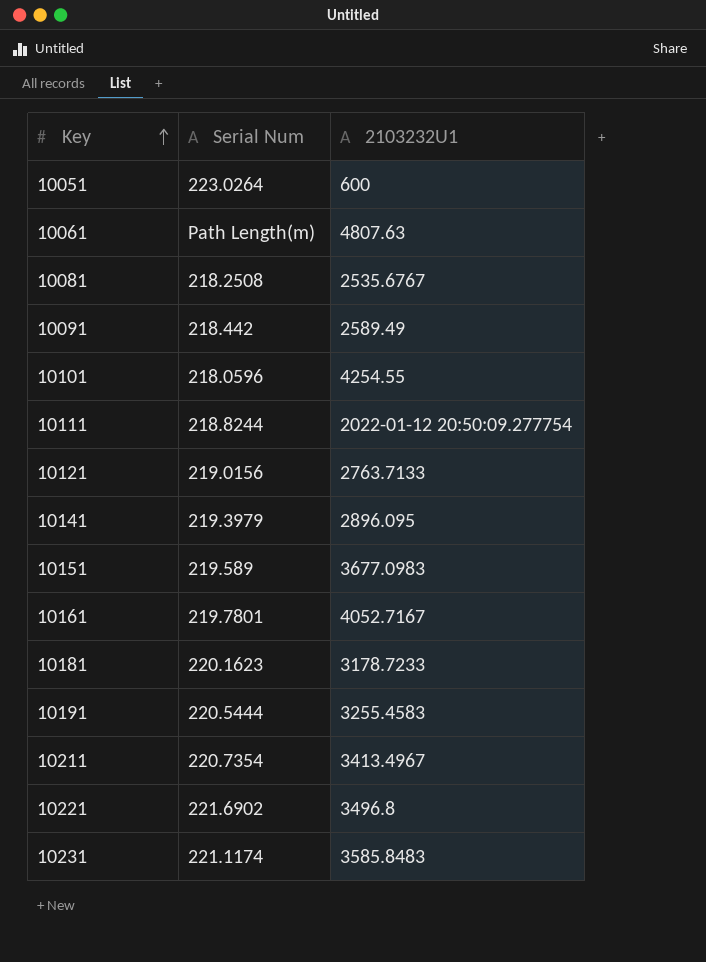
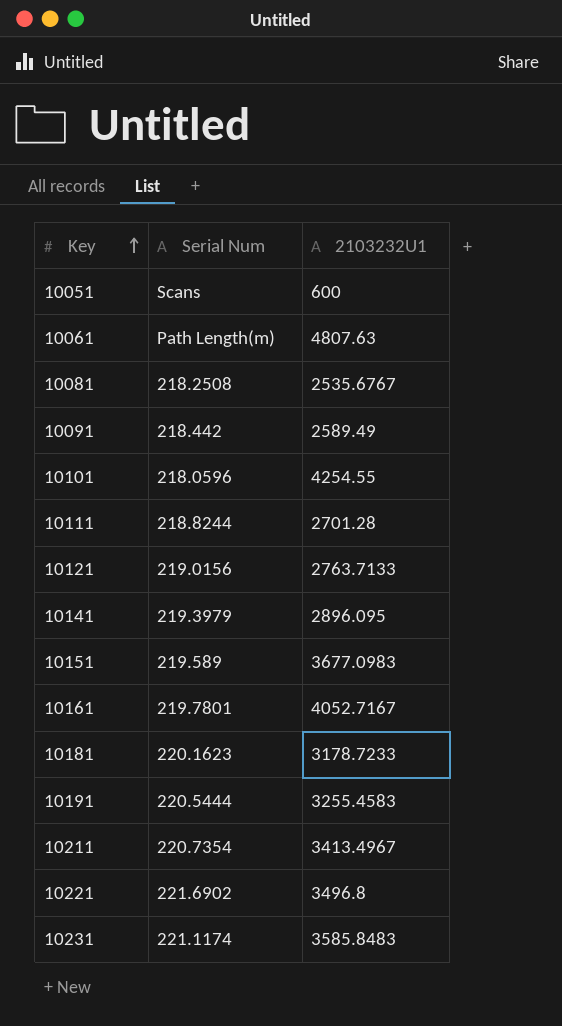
10051 | Serial Num: 223.0264 -> Scans
10111 | 2103232U1: 2022-01-12 20:50:09.277754 -> 2701.28

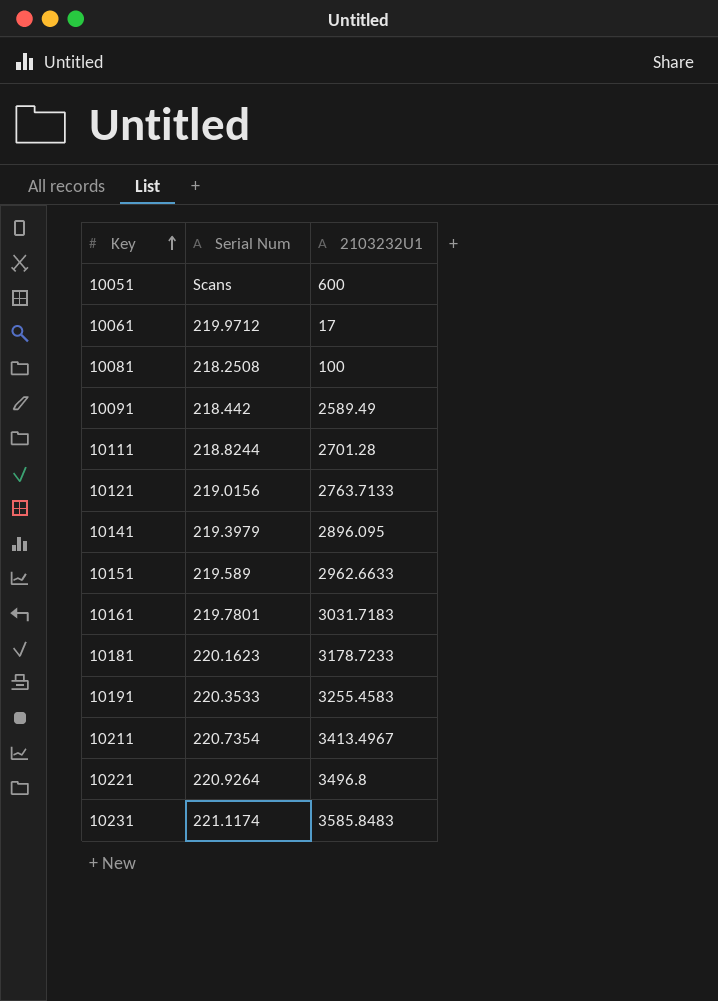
row 10101: 218.0596 | 4254.55 -> none
10061 | Serial Num: Path Length(m) -> 219.9712
10061 | 2103232U1: 4807.63 -> 17
10081 | 2103232U1: 2535.6767 -> 100
10151 | 2103232U1: 3677.0983 -> 2962.6633
10161 | 2103232U1: 4052.7167 -> 3031.7183
10191 | Serial Num: 220.5444 -> 220.3533
10221 | Serial Num: 221.6902 -> 220.9264

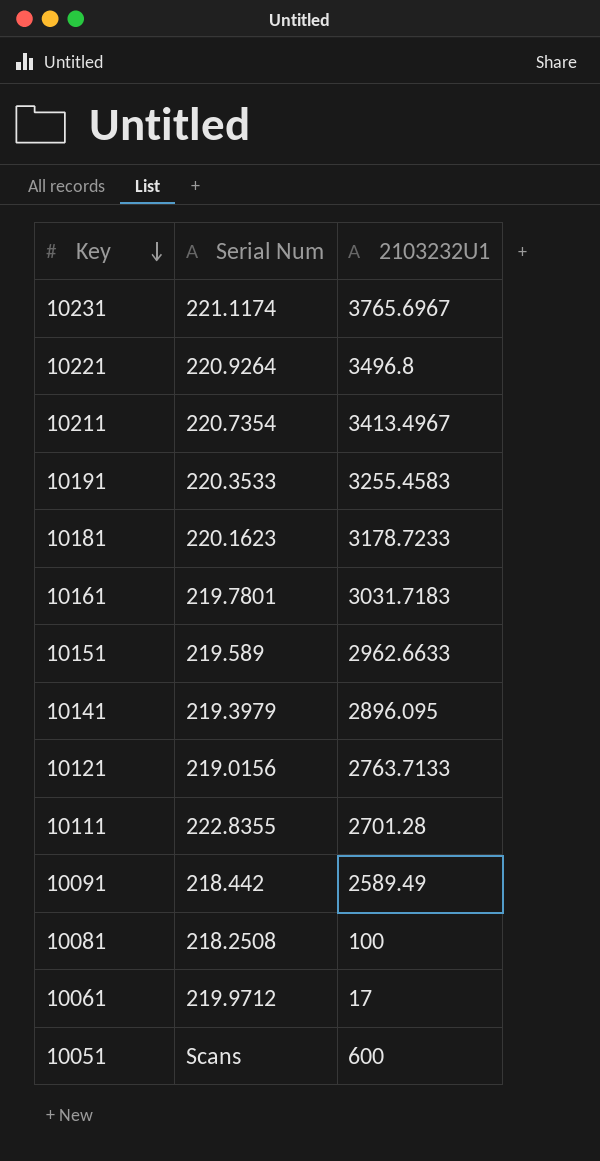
row order: Key ascending -> Key descending
10231 | 2103232U1: 3585.8483 -> 3765.6967
10111 | Serial Num: 218.8244 -> 222.8355

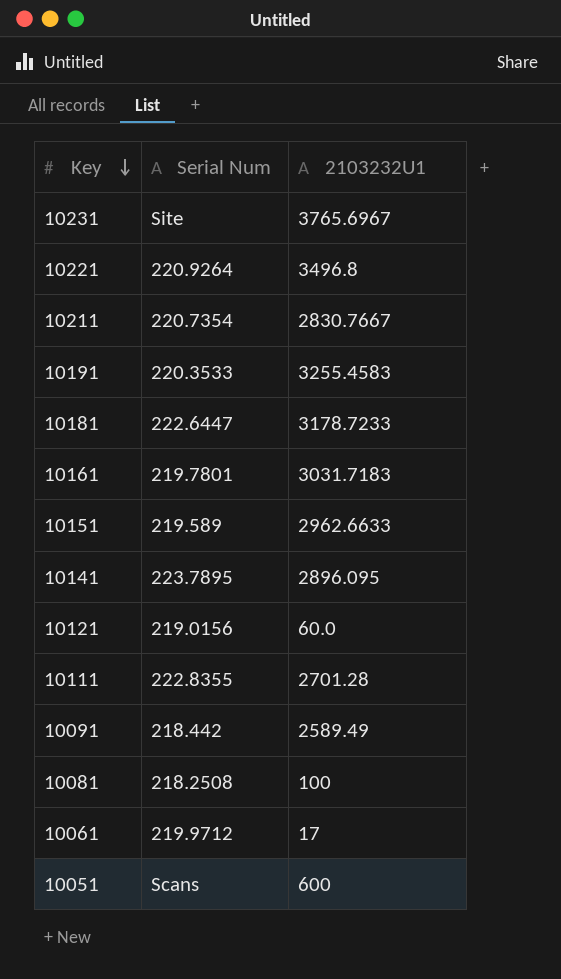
10231 | Serial Num: 221.1174 -> Site
10211 | 2103232U1: 3413.4967 -> 2830.7667
10181 | Serial Num: 220.1623 -> 222.6447
10141 | Serial Num: 219.3979 -> 223.7895
10121 | 2103232U1: 2763.7133 -> 60.0

